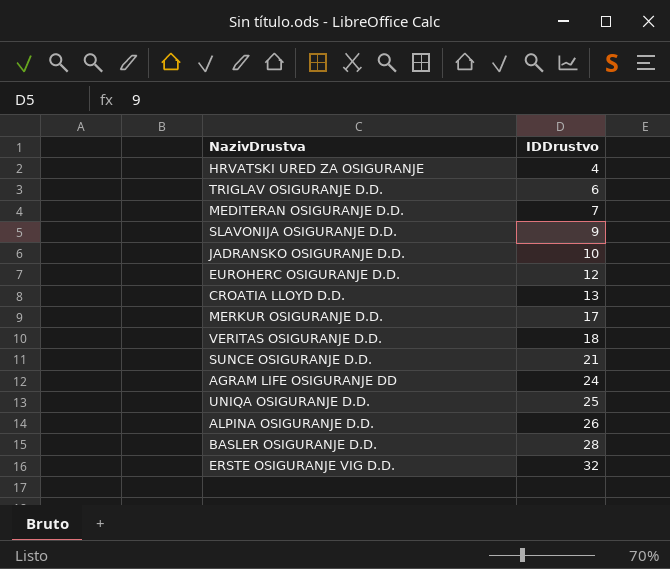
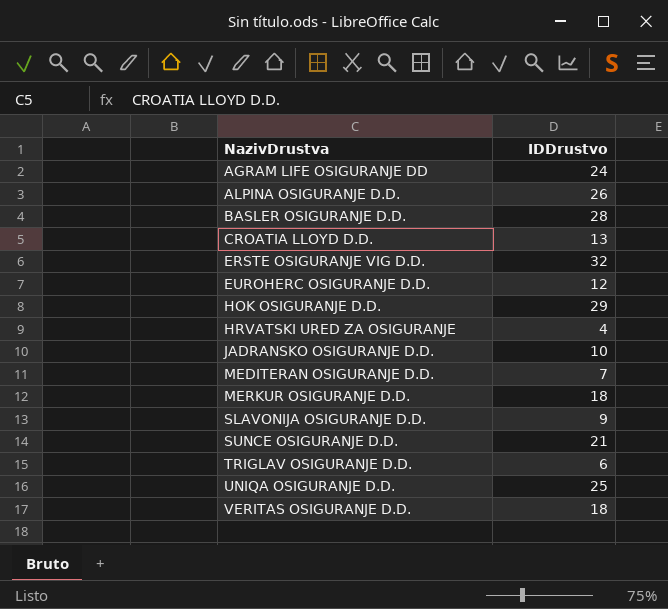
row order: IDDrustvo ascending -> NazivDrustva ascending
row HOK OSIGURANJE D.D.: none -> 29
MERKUR OSIGURANJE D.D. | IDDrustvo: 17 -> 18

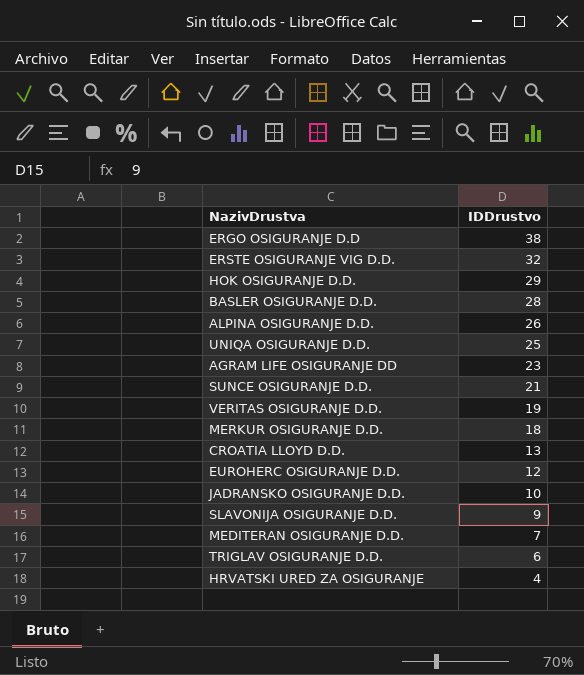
row order: NazivDrustva ascending -> IDDrustvo descending
row ERGO OSIGURANJE D.D: none -> 38
AGRAM LIFE OSIGURANJE DD | IDDrustvo: 24 -> 23
VERITAS OSIGURANJE D.D. | IDDrustvo: 18 -> 19

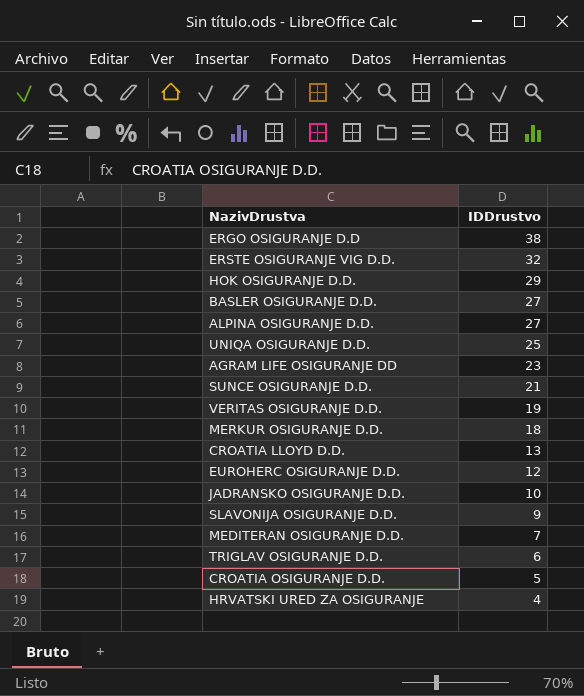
BASLER OSIGURANJE D.D. | IDDrustvo: 28 -> 27
ALPINA OSIGURANJE D.D. | IDDrustvo: 26 -> 27
row CROATIA OSIGURANJE D.D.: none -> 5

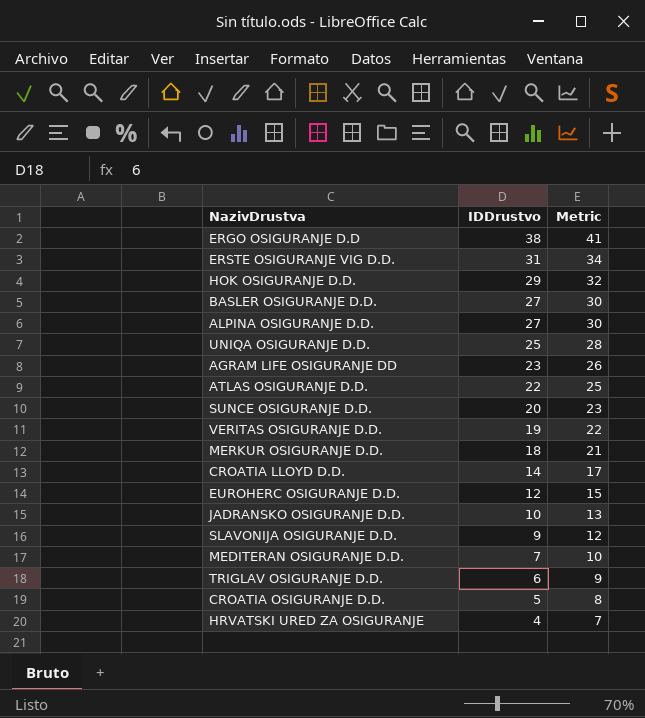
column Metric | formula: none -> [IDDrustvo] + 3
ERSTE OSIGURANJE VIG D.D. | IDDrustvo: 32 -> 31
row ATLAS OSIGURANJE D.D.: none -> 22 | 25
SUNCE OSIGURANJE D.D. | IDDrustvo: 21 -> 20
CROATIA LLOYD D.D. | IDDrustvo: 13 -> 14

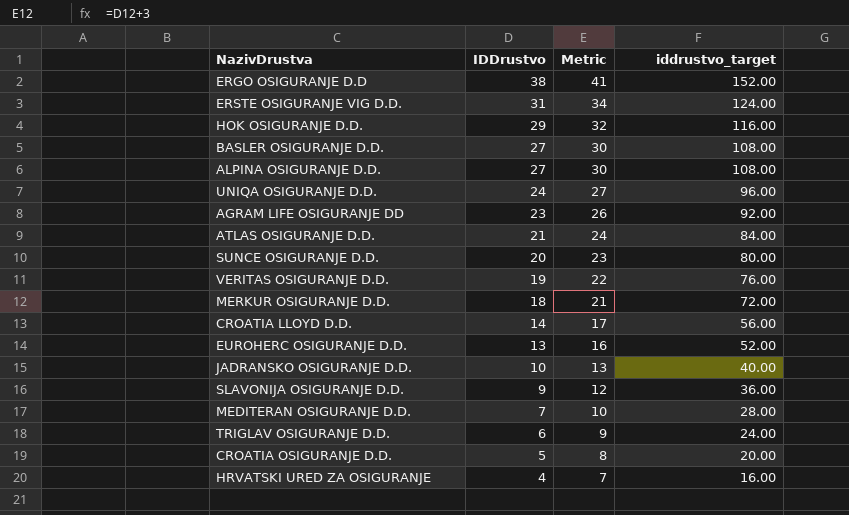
column iddrustvo_target | formula: none -> [IDDrustvo] * 4
UNIQA OSIGURANJE D.D. | IDDrustvo: 25 -> 24
UNIQA OSIGURANJE D.D. | Metric: 28 -> 27
ATLAS OSIGURANJE D.D. | IDDrustvo: 22 -> 21
ATLAS OSIGURANJE D.D. | Metric: 25 -> 24
EUROHERC OSIGURANJE D.D. | IDDrustvo: 12 -> 13
EUROHERC OSIGURANJE D.D. | Metric: 15 -> 16

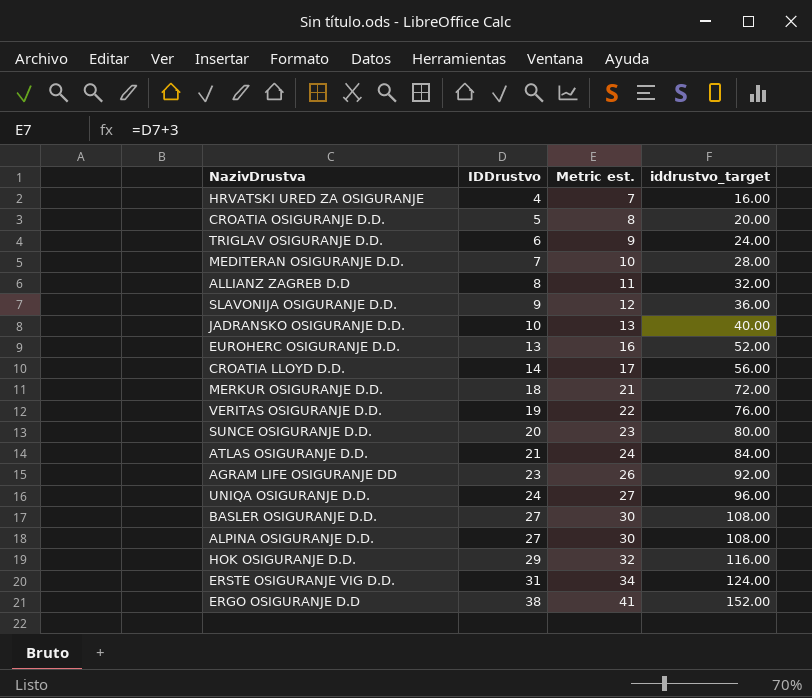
row order: IDDrustvo descending -> IDDrustvo ascending
column name: Metric -> Metric est.
row ALLIANZ ZAGREB D.D: none -> 8 | 11 | 32.00

